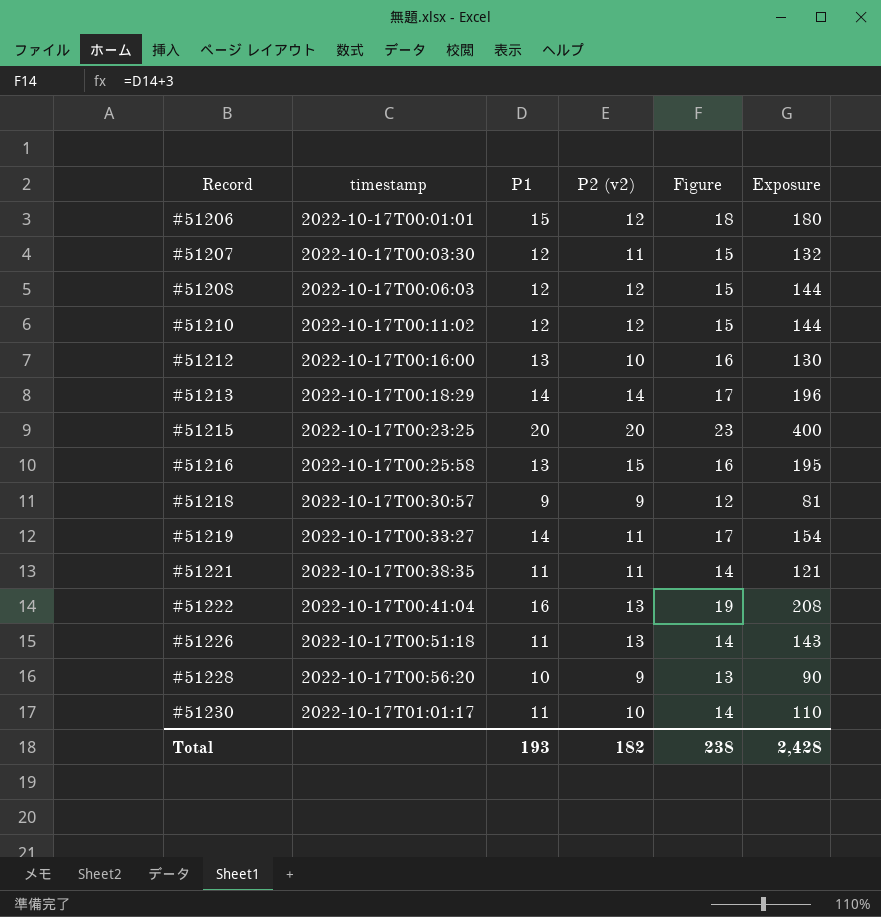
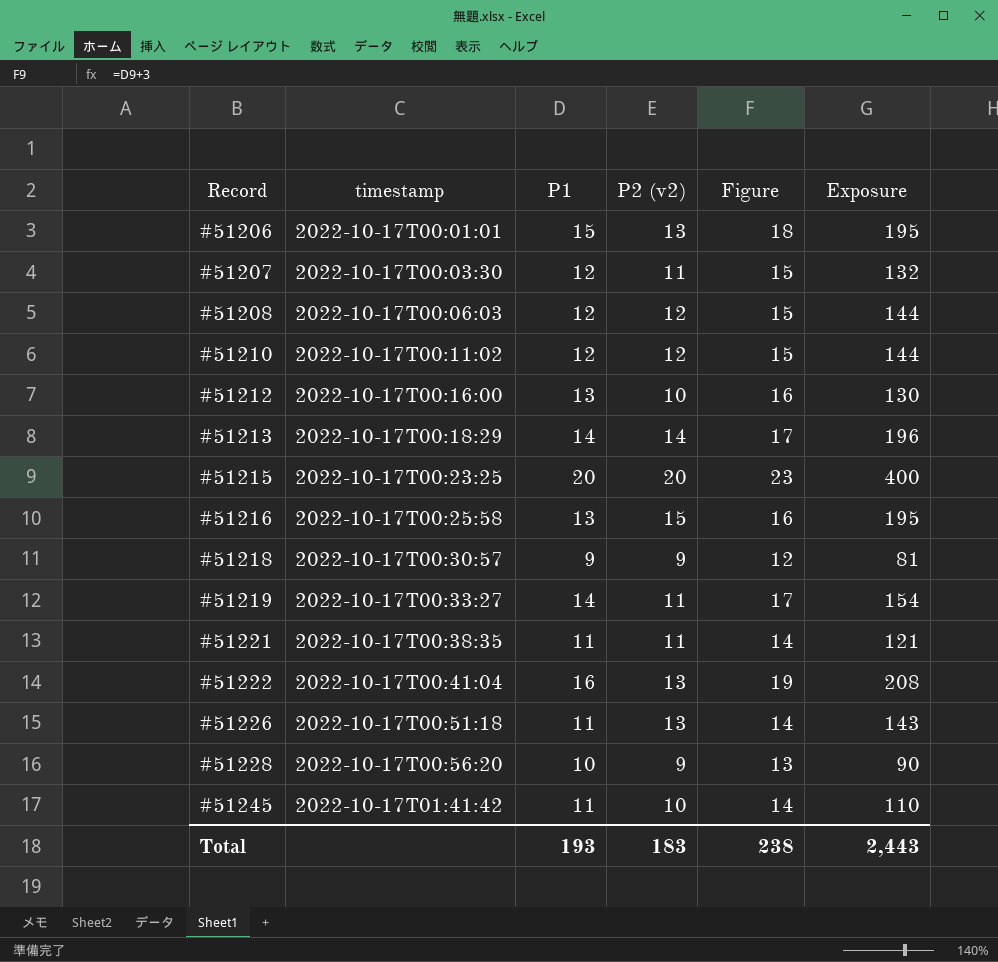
row #51230: 2022-10-17T01:01:17 | 11 | 10 | 14 | 110 -> none
#51206 | P2 (v2): 12 -> 13
#51206 | Exposure: 180 -> 195
row #51245: none -> 2022-10-17T01:41:42 | 11 | 10 | 14 | 110
Total | P2 (v2): 182 -> 183
Total | Exposure: 2,428 -> 2,443

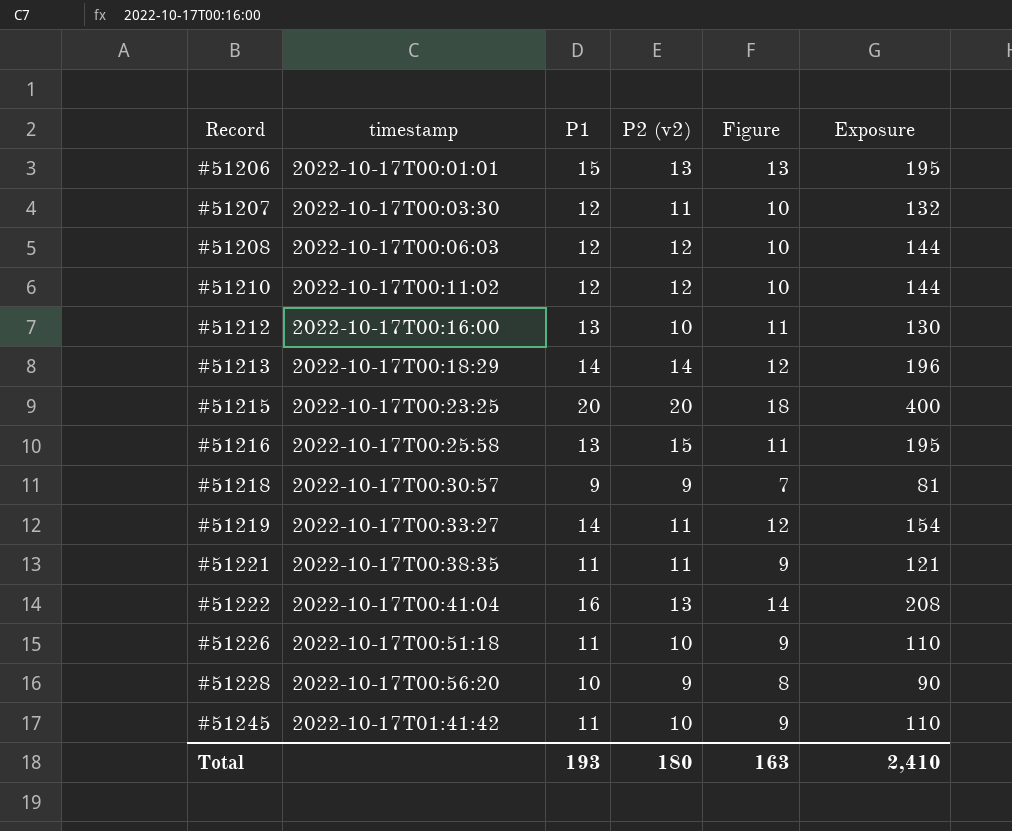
column Figure | formula: [P1] + 3 -> [P1] - 2
#51226 | P2 (v2): 13 -> 10
#51226 | Exposure: 143 -> 110
Total | P2 (v2): 183 -> 180
Total | Figure: 238 -> 163
Total | Exposure: 2,443 -> 2,410

